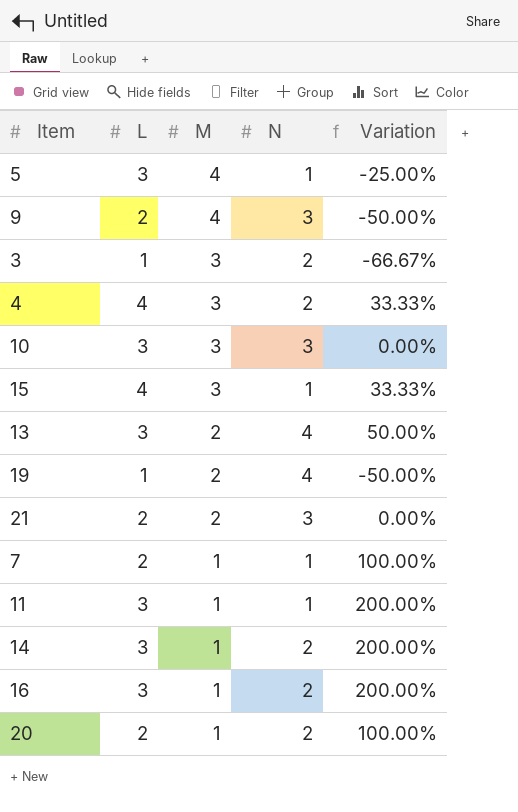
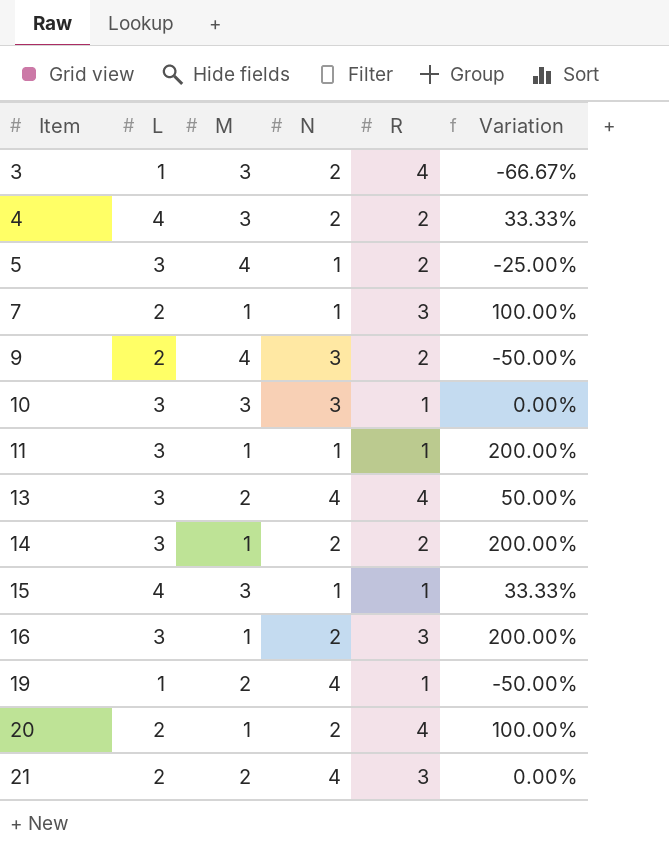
row order: M descending -> Item ascending
column R | position: none -> 5
21 | N: 3 -> 4

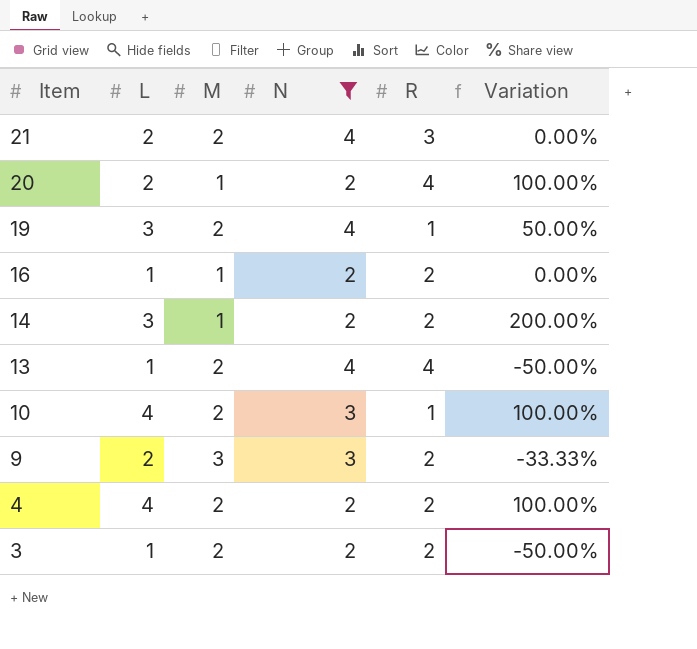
filter: none -> N != 1
row order: Item ascending -> Item descending
19 | L: 1 -> 3
19 | Variation: -50.00% -> 50.00%
16 | L: 3 -> 1
16 | R: 3 -> 2
16 | Variation: 200.00% -> 0.00%
13 | L: 3 -> 1
13 | Variation: 50.00% -> -50.00%
10 | L: 3 -> 4
10 | M: 3 -> 2
10 | Variation: 0.00% -> 100.00%
9 | M: 4 -> 3
9 | Variation: -50.00% -> -33.33%
4 | M: 3 -> 2
4 | Variation: 33.33% -> 100.00%
3 | M: 3 -> 2
3 | R: 4 -> 2
3 | Variation: -66.67% -> -50.00%

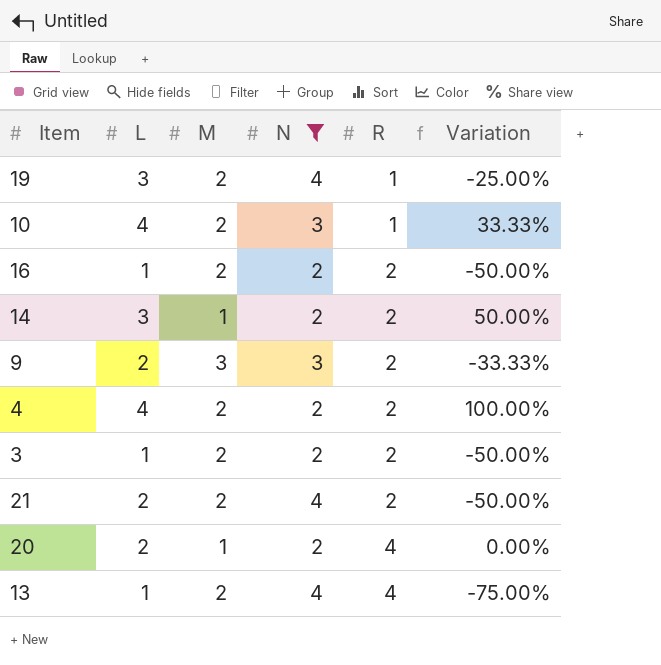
row order: Item descending -> R ascending
column Variation | formula: ([L] - [M]) / [M] -> ([L] - [N]) / [N]
16 | M: 1 -> 2
21 | R: 3 -> 2

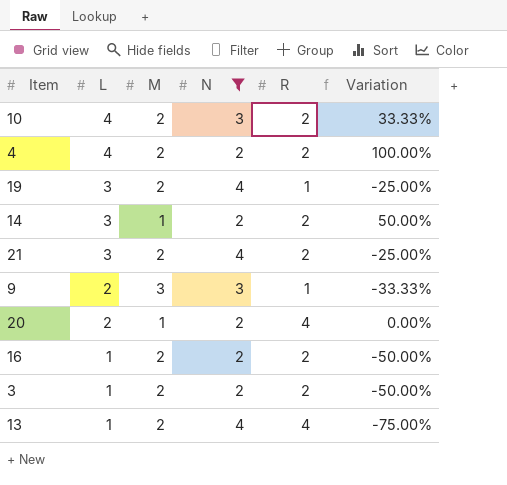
row order: R ascending -> L descending
10 | R: 1 -> 2
21 | L: 2 -> 3
21 | Variation: -50.00% -> -25.00%
9 | R: 2 -> 1

